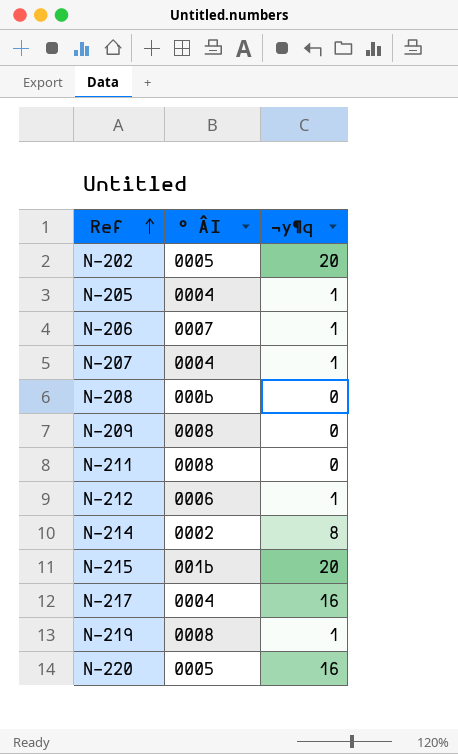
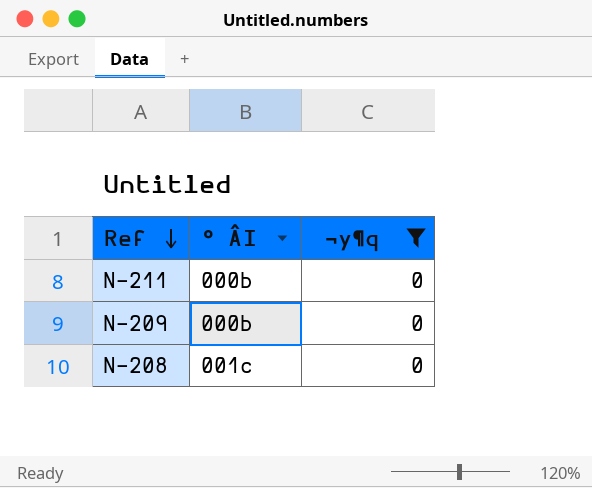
filter: none -> ¬y¶q = 0
row order: Ref ascending -> Ref descending
N-211 | ° ÂI: 0008 -> 000b
N-209 | ° ÂI: 0008 -> 000b
N-208 | ° ÂI: 000b -> 001c

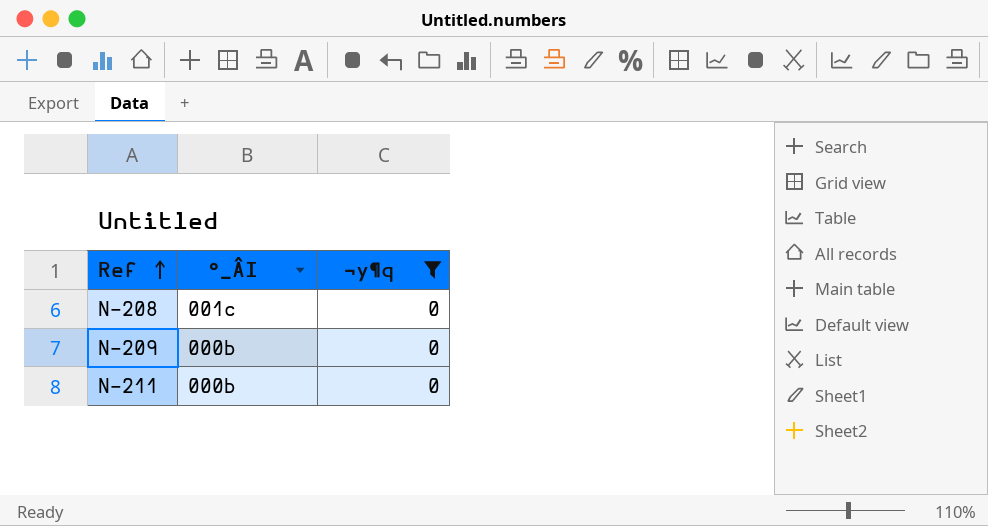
row order: Ref descending -> Ref ascending
column name: ° ÂI -> °_ÂI

